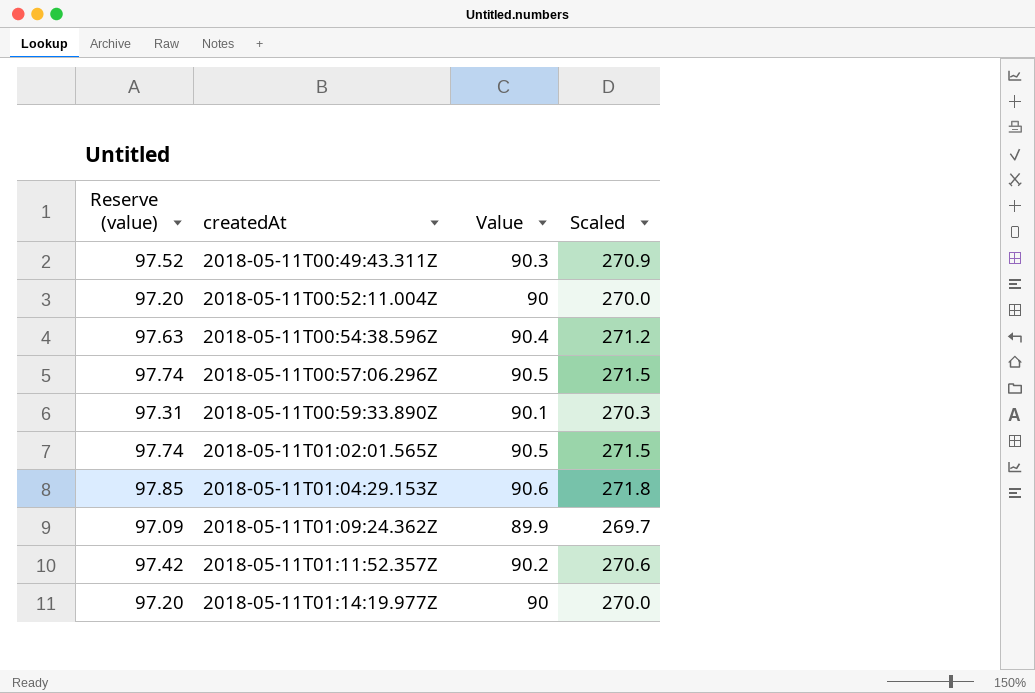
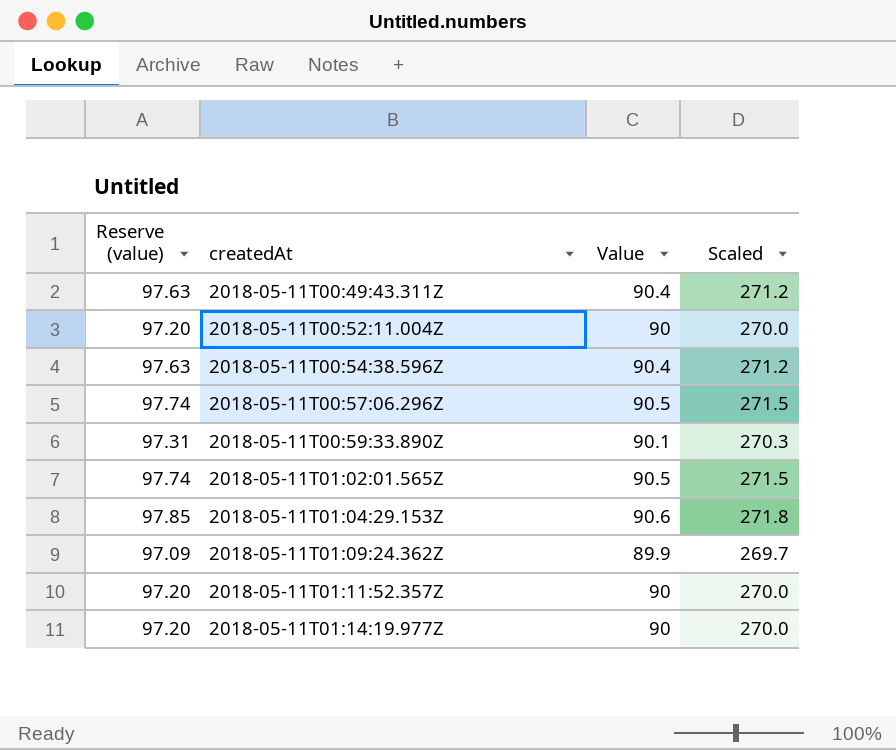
2018-05-11T00:49:43.311Z | Reserve (value): 97.52 -> 97.63
2018-05-11T00:49:43.311Z | Value: 90.3 -> 90.4
2018-05-11T00:49:43.311Z | Scaled: 270.9 -> 271.2
2018-05-11T01:11:52.357Z | Reserve (value): 97.42 -> 97.20
2018-05-11T01:11:52.357Z | Value: 90.2 -> 90
2018-05-11T01:11:52.357Z | Scaled: 270.6 -> 270.0

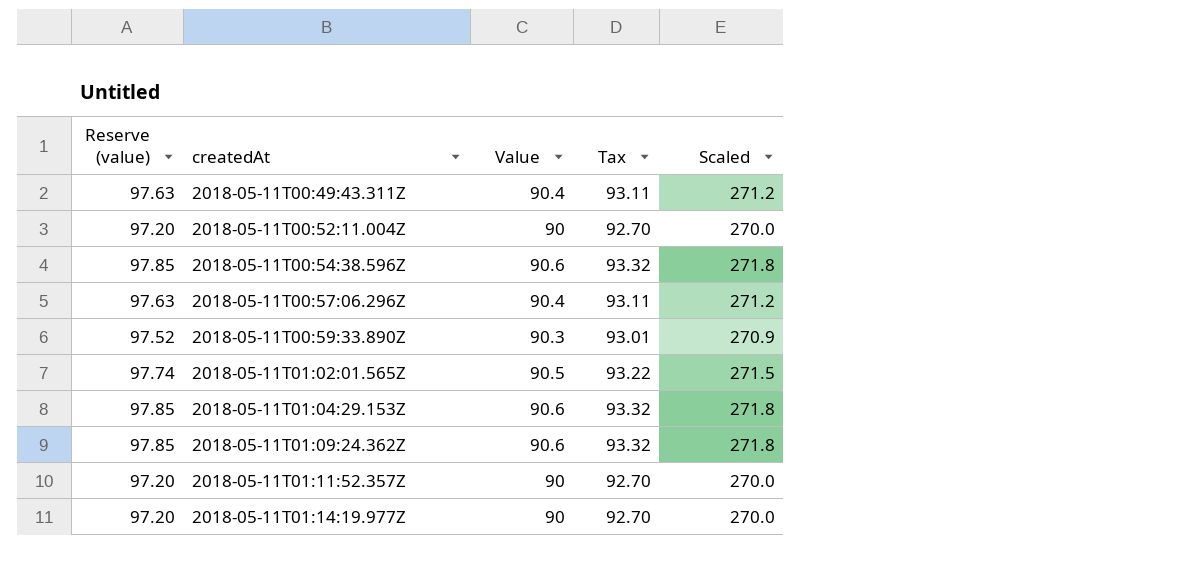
column Tax | formula: none -> [Value] * 1.03
2018-05-11T00:54:38.596Z | Reserve (value): 97.63 -> 97.85
2018-05-11T00:54:38.596Z | Value: 90.4 -> 90.6
2018-05-11T00:54:38.596Z | Scaled: 271.2 -> 271.8
2018-05-11T00:57:06.296Z | Reserve (value): 97.74 -> 97.63
2018-05-11T00:57:06.296Z | Value: 90.5 -> 90.4
2018-05-11T00:57:06.296Z | Scaled: 271.5 -> 271.2
2018-05-11T00:59:33.890Z | Reserve (value): 97.31 -> 97.52
2018-05-11T00:59:33.890Z | Value: 90.1 -> 90.3
2018-05-11T00:59:33.890Z | Scaled: 270.3 -> 270.9
2018-05-11T01:09:24.362Z | Reserve (value): 97.09 -> 97.85
2018-05-11T01:09:24.362Z | Value: 89.9 -> 90.6
2018-05-11T01:09:24.362Z | Scaled: 269.7 -> 271.8

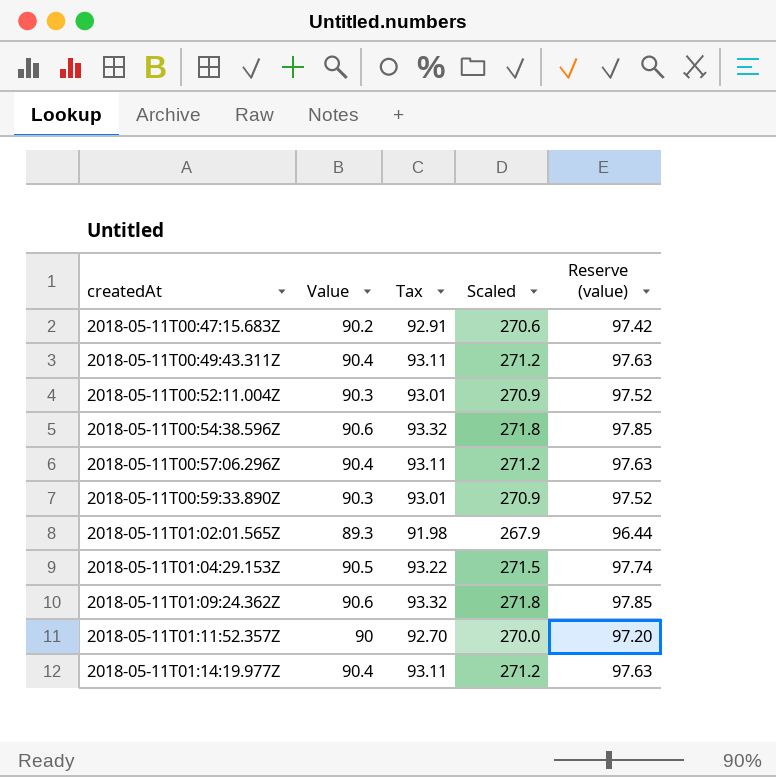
column Reserve (value) | position: 1 -> 5
row 2018-05-11T00:47:15.683Z: none -> 90.2 | 92.91 | 270.6 | 97.42
2018-05-11T00:52:11.004Z | Value: 90 -> 90.3
2018-05-11T00:52:11.004Z | Tax: 92.70 -> 93.01
2018-05-11T00:52:11.004Z | Scaled: 270.0 -> 270.9
2018-05-11T00:52:11.004Z | Reserve (value): 97.20 -> 97.52
2018-05-11T01:02:01.565Z | Value: 90.5 -> 89.3
2018-05-11T01:02:01.565Z | Tax: 93.22 -> 91.98
2018-05-11T01:02:01.565Z | Scaled: 271.5 -> 267.9
2018-05-11T01:02:01.565Z | Reserve (value): 97.74 -> 96.44
2018-05-11T01:04:29.153Z | Value: 90.6 -> 90.5
2018-05-11T01:04:29.153Z | Tax: 93.32 -> 93.22
2018-05-11T01:04:29.153Z | Scaled: 271.8 -> 271.5
2018-05-11T01:04:29.153Z | Reserve (value): 97.85 -> 97.74
2018-05-11T01:14:19.977Z | Value: 90 -> 90.4
2018-05-11T01:14:19.977Z | Tax: 92.70 -> 93.11
2018-05-11T01:14:19.977Z | Scaled: 270.0 -> 271.2
2018-05-11T01:14:19.977Z | Reserve (value): 97.20 -> 97.63

